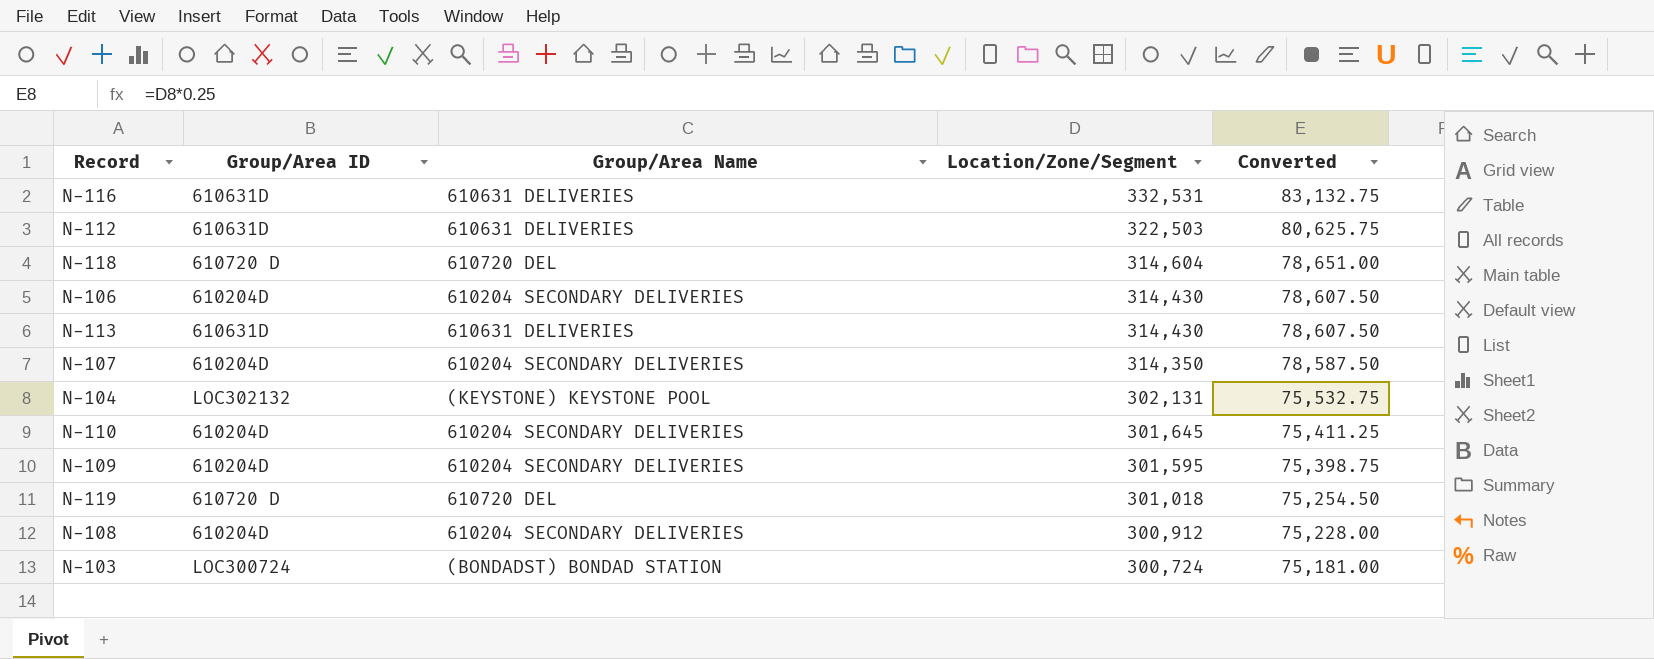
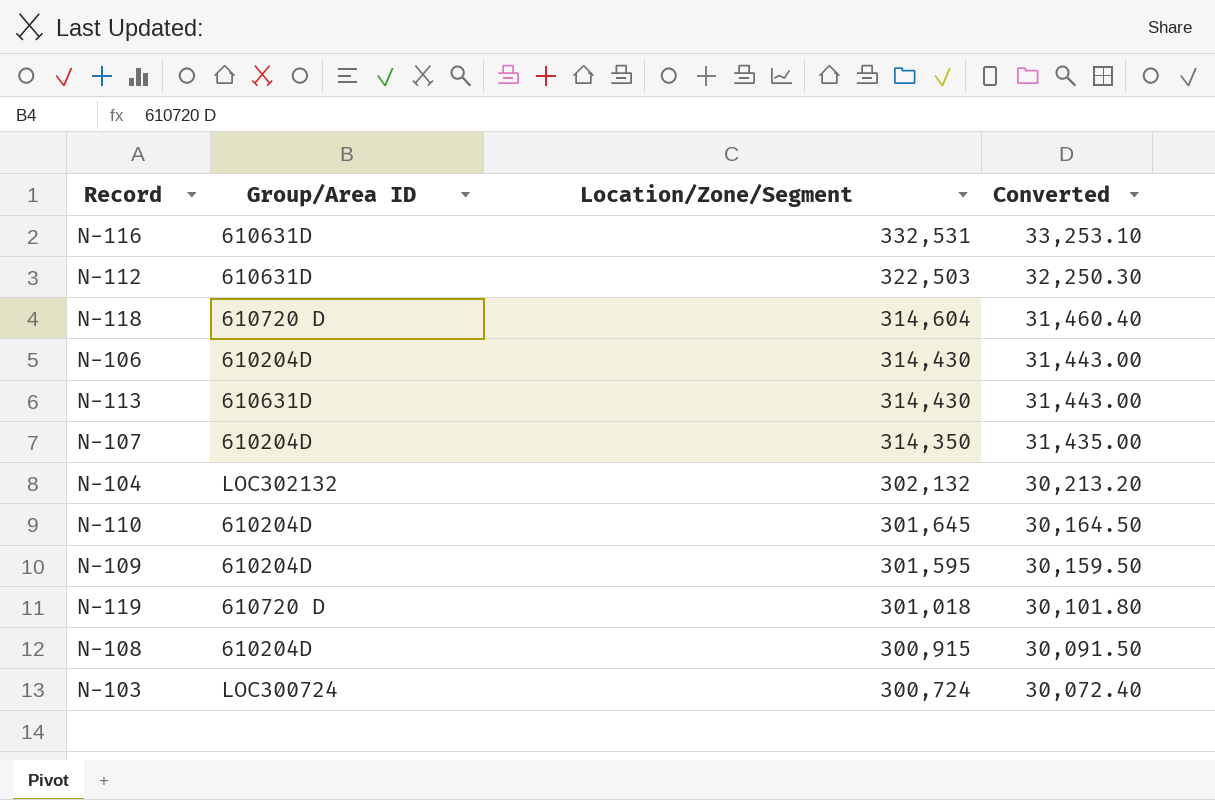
column Group/Area Name | position: 3 -> none
column Converted | formula: [Location/Zone/Segment] * 0.25 -> [Location/Zone/Segment] * 0.1
N-104 | Location/Zone/Segment: 302,131 -> 302,132
N-108 | Location/Zone/Segment: 300,912 -> 300,915

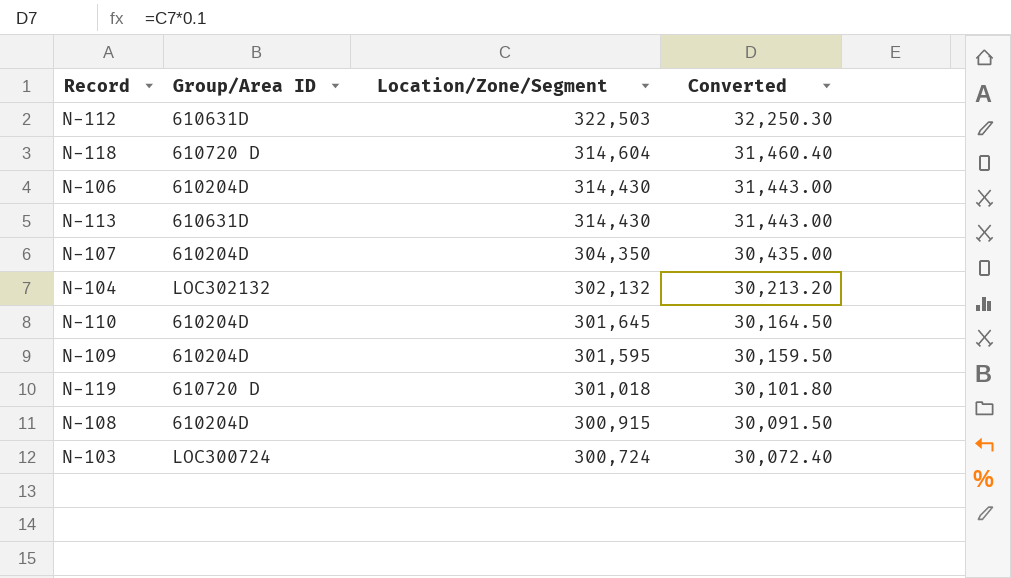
row N-116: 610631D | 332,531 | 33,253.10 -> none
N-107 | Location/Zone/Segment: 314,350 -> 304,350
N-107 | Converted: 31,435.00 -> 30,435.00

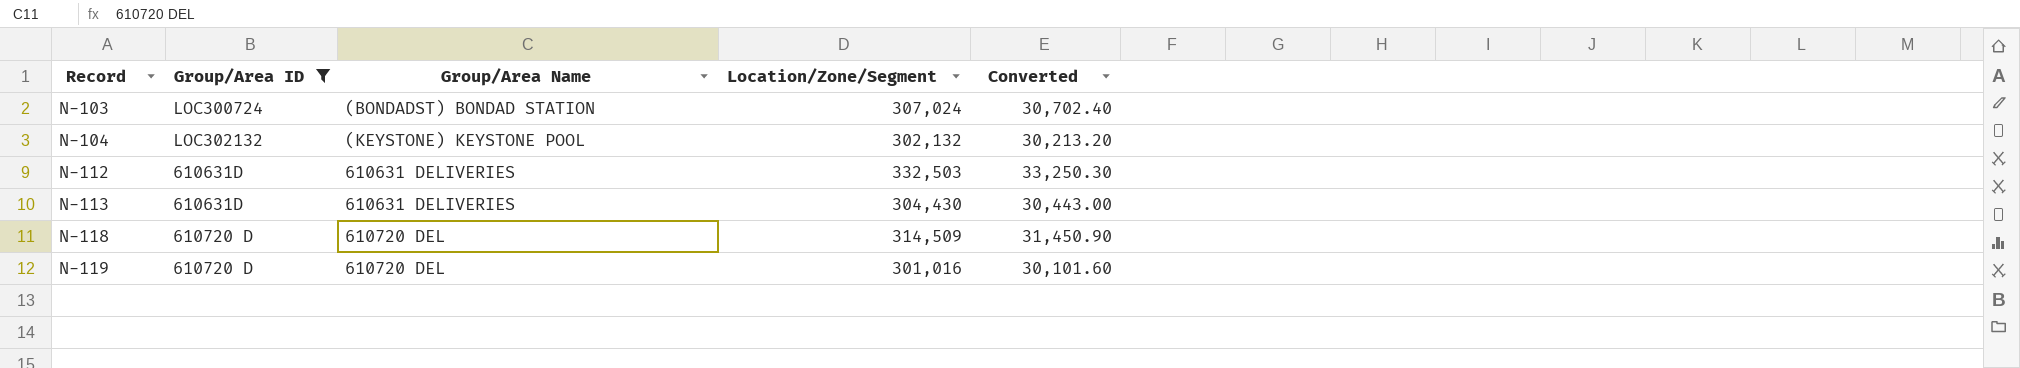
filter: none -> Group/Area ID != 610204D
row order: Location/Zone/Segment descending -> Record ascending
column Group/Area Name | position: none -> 3
N-103 | Location/Zone/Segment: 300,724 -> 307,024
N-103 | Converted: 30,072.40 -> 30,702.40
N-112 | Location/Zone/Segment: 322,503 -> 332,503
N-112 | Converted: 32,250.30 -> 33,250.30
N-113 | Location/Zone/Segment: 314,430 -> 304,430
N-113 | Converted: 31,443.00 -> 30,443.00
N-118 | Location/Zone/Segment: 314,604 -> 314,509
N-118 | Converted: 31,460.40 -> 31,450.90
N-119 | Location/Zone/Segment: 301,018 -> 301,016
N-119 | Converted: 30,101.80 -> 30,101.60

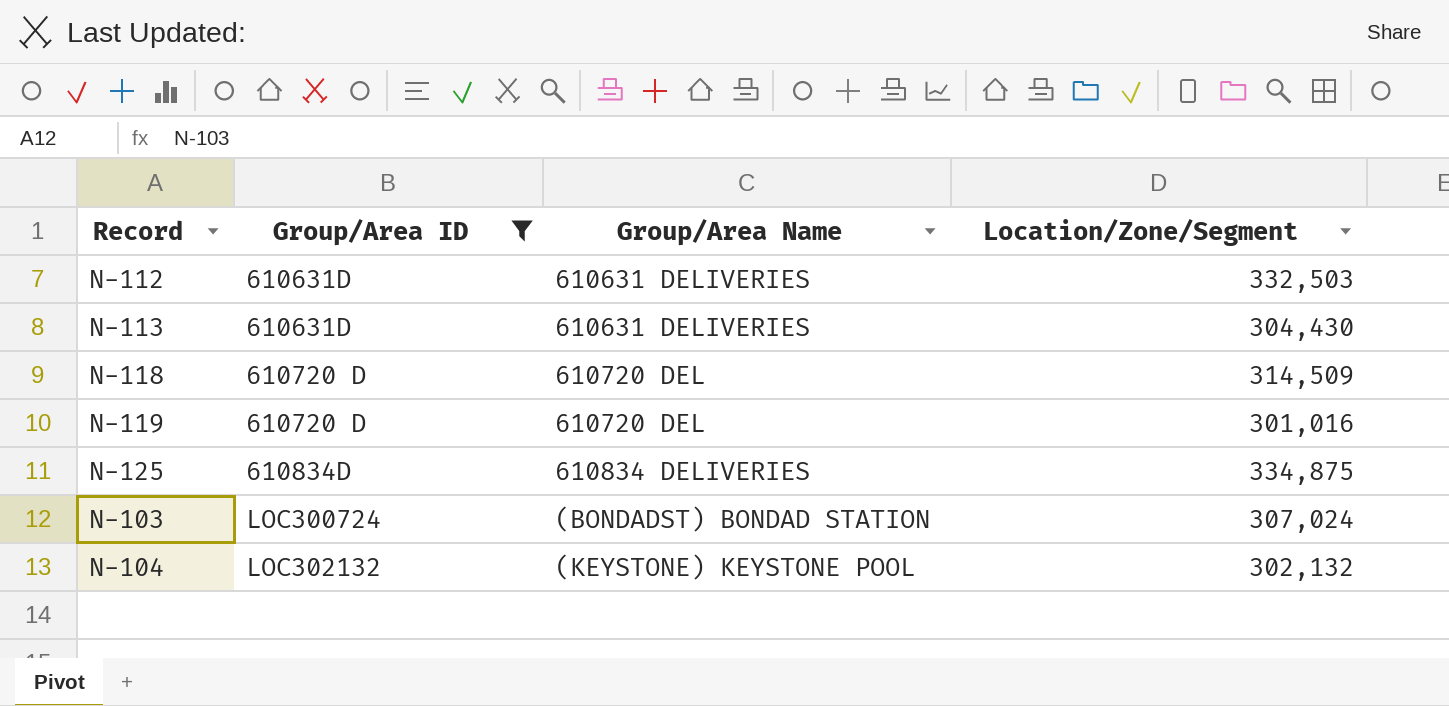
row order: Record ascending -> Group/Area ID ascending
column Converted | formula: [Location/Zone/Segment] * 0.1 -> none
row N-125: none -> 610834D | 610834 DELIVERIES | 334,875

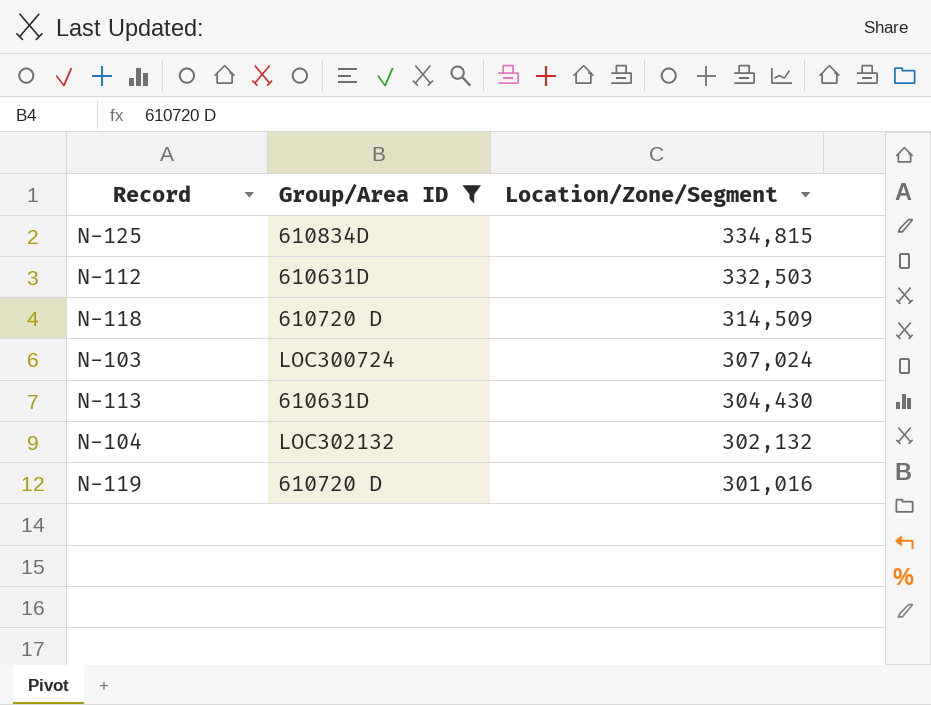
row order: Group/Area ID ascending -> Location/Zone/Segment descending
column Group/Area Name | position: 3 -> none
N-125 | Location/Zone/Segment: 334,875 -> 334,815

